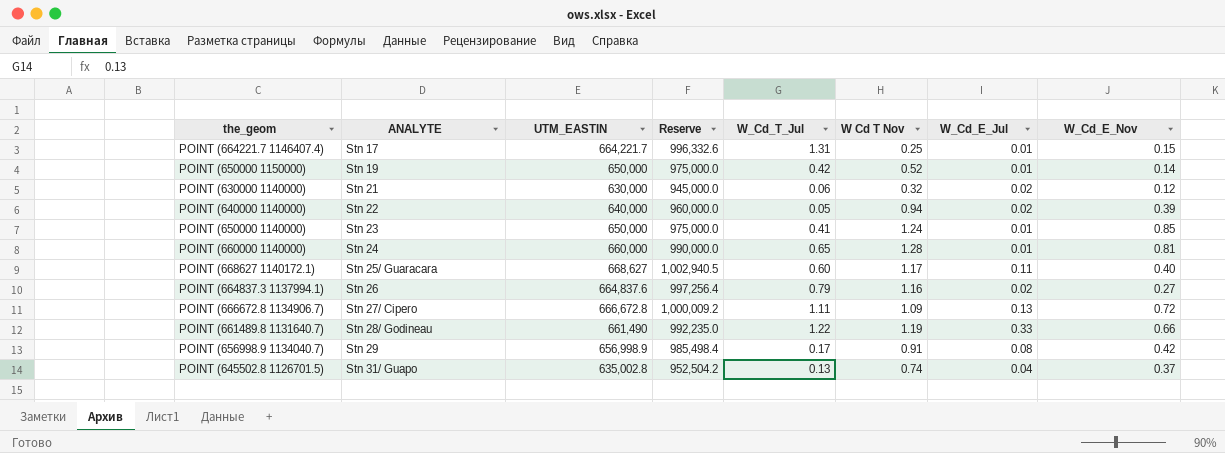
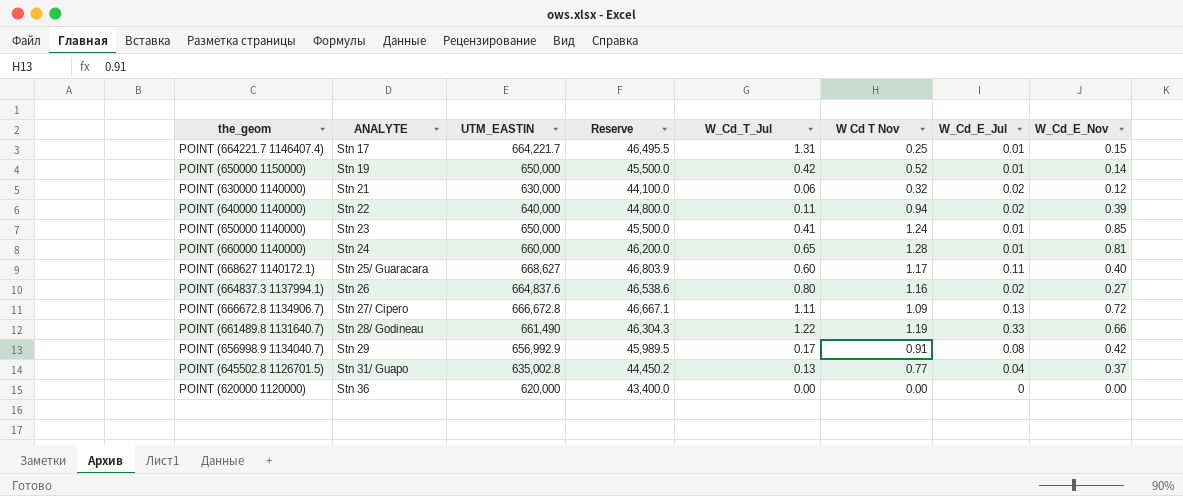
column Reserve | formula: [UTM_EASTIN] * 1.5 -> [UTM_EASTIN] * 0.07
POINT (640000 1140000) | W_Cd_T_Jul: 0.05 -> 0.11
POINT (664837.3 1137994.1) | W_Cd_T_Jul: 0.79 -> 0.80
POINT (656998.9 1134040.7) | UTM_EASTIN: 656,998.9 -> 656,992.9
POINT (645502.8 1126701.5) | W Cd T Nov: 0.74 -> 0.77
row POINT (620000 1120000): none -> Stn 36 | 620,000 | 43,400.0 | 0.00 | 0.00 | 0 | 0.00

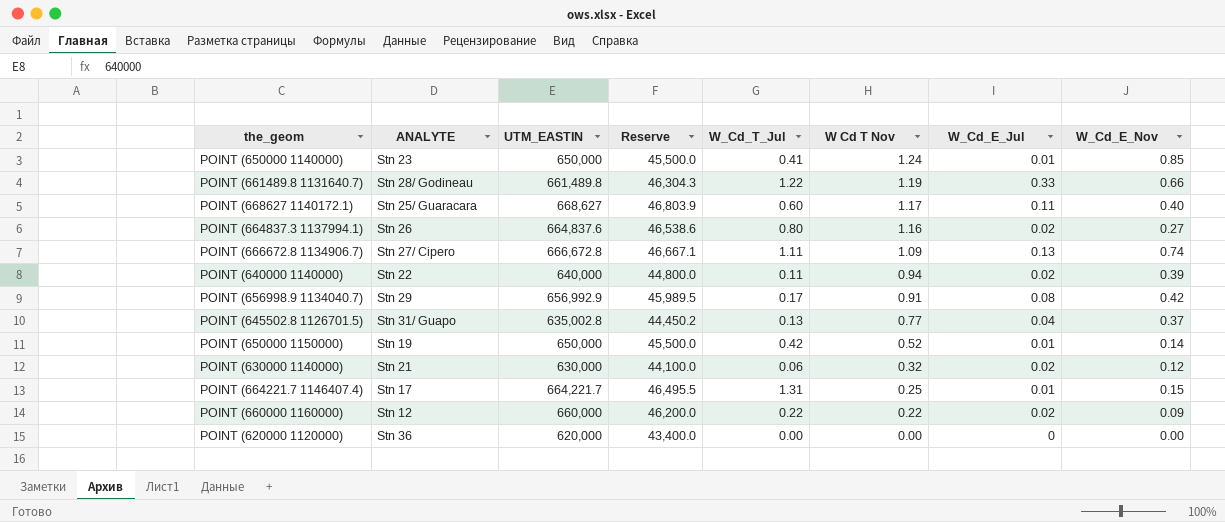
row order: ANALYTE ascending -> W Cd T Nov descending
row POINT (660000 1140000): Stn 24 | 660,000 | 46,200.0 | 0.65 | 1.28 | 0.01 | 0.81 -> none
POINT (661489.8 1131640.7) | UTM_EASTIN: 661,490 -> 661,489.8
POINT (666672.8 1134906.7) | W_Cd_E_Nov: 0.72 -> 0.74
row POINT (660000 1160000): none -> Stn 12 | 660,000 | 46,200.0 | 0.22 | 0.22 | 0.02 | 0.09

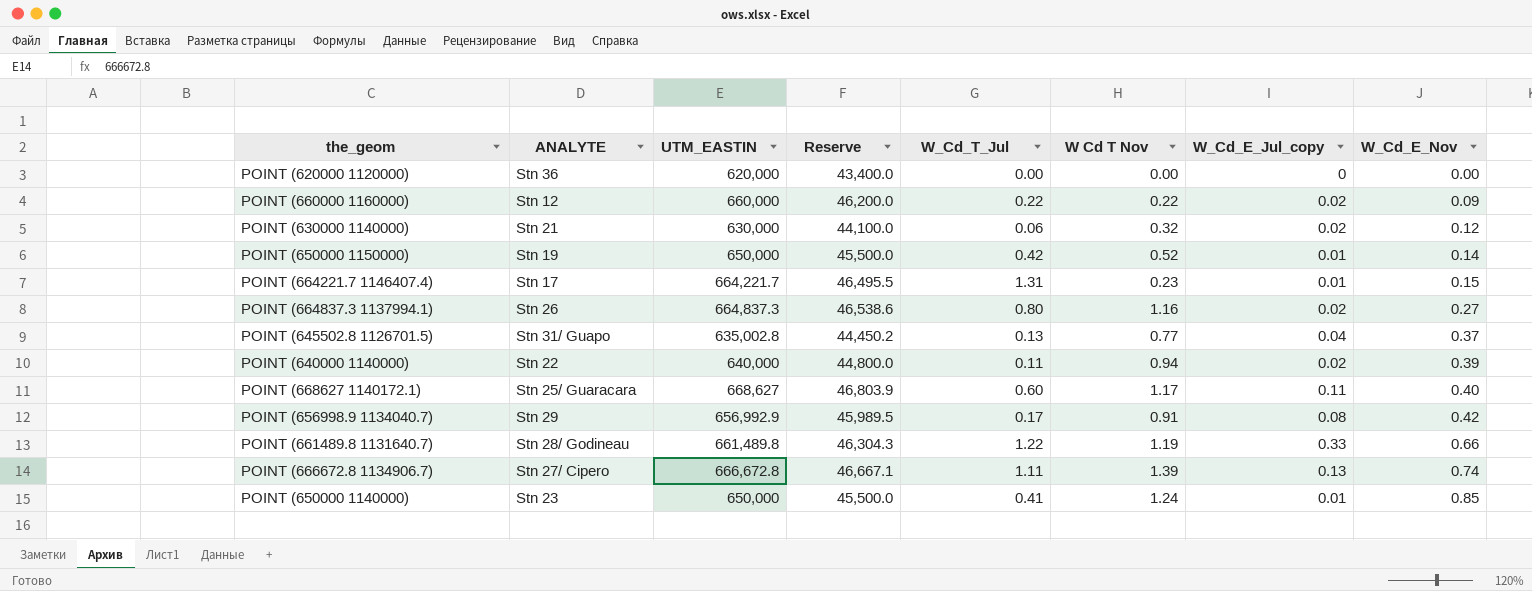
row order: W Cd T Nov descending -> W_Cd_E_Nov ascending
column name: W_Cd_E_Jul -> W_Cd_E_Jul_copy
POINT (664221.7 1146407.4) | W Cd T Nov: 0.25 -> 0.23
POINT (664837.3 1137994.1) | UTM_EASTIN: 664,837.6 -> 664,837.3
POINT (666672.8 1134906.7) | W Cd T Nov: 1.09 -> 1.39

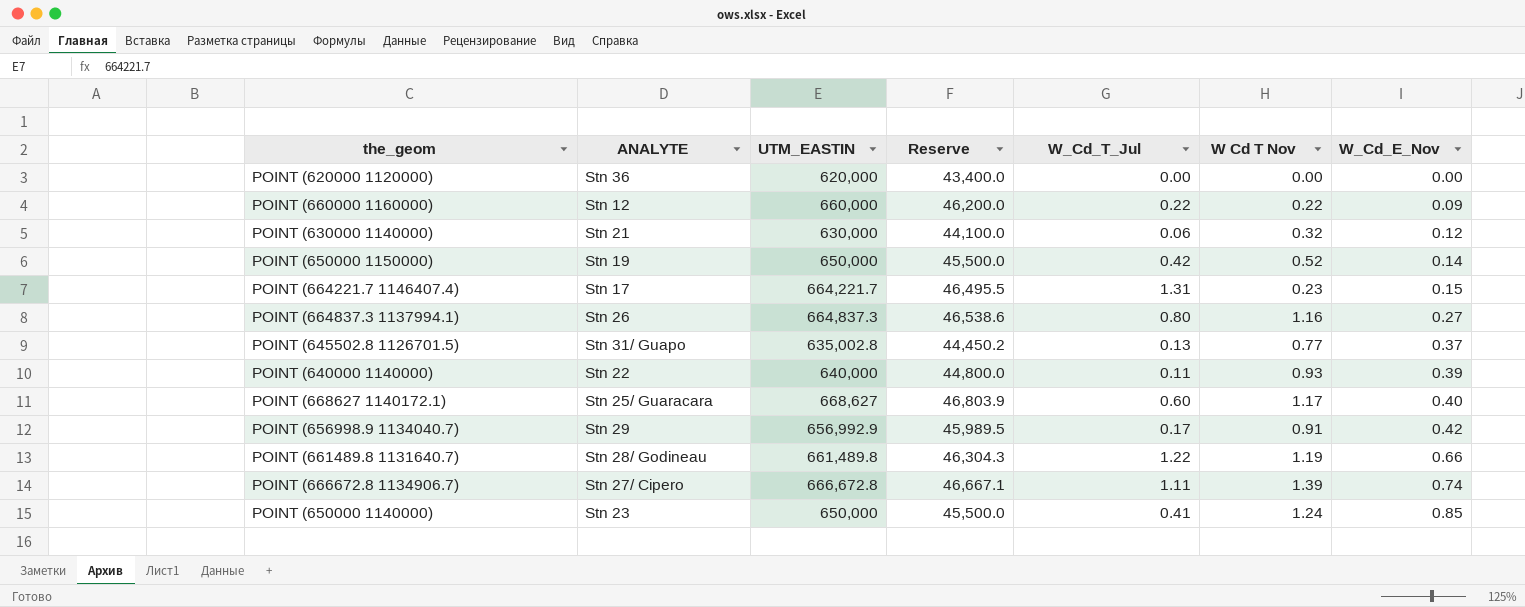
column W_Cd_E_Jul_copy | position: 7 -> none
POINT (640000 1140000) | W Cd T Nov: 0.94 -> 0.93

